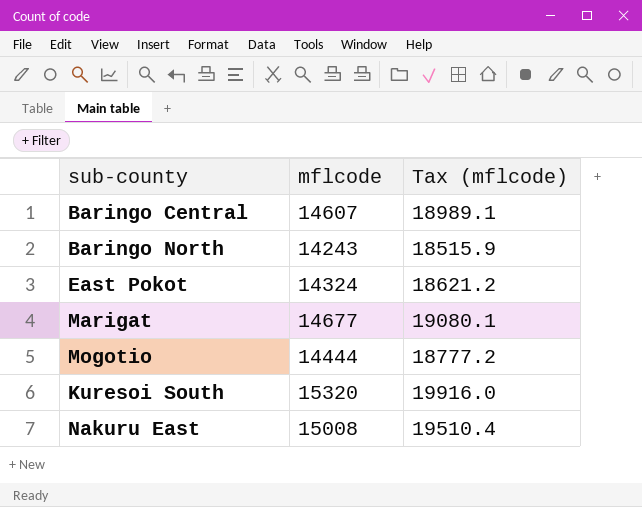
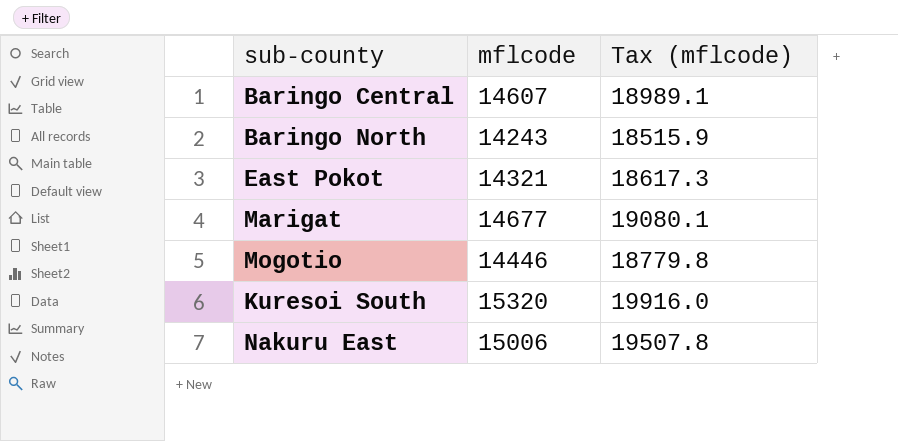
East Pokot | mflcode: 14324 -> 14321
East Pokot | Tax (mflcode): 18621.2 -> 18617.3
Mogotio | mflcode: 14444 -> 14446
Mogotio | Tax (mflcode): 18777.2 -> 18779.8
Nakuru East | mflcode: 15008 -> 15006
Nakuru East | Tax (mflcode): 19510.4 -> 19507.8

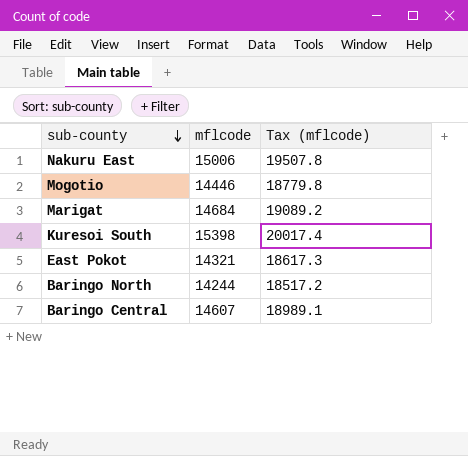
row order: none -> sub-county descending
Marigat | mflcode: 14677 -> 14684
Marigat | Tax (mflcode): 19080.1 -> 19089.2
Kuresoi South | mflcode: 15320 -> 15398
Kuresoi South | Tax (mflcode): 19916.0 -> 20017.4
Baringo North | mflcode: 14243 -> 14244
Baringo North | Tax (mflcode): 18515.9 -> 18517.2

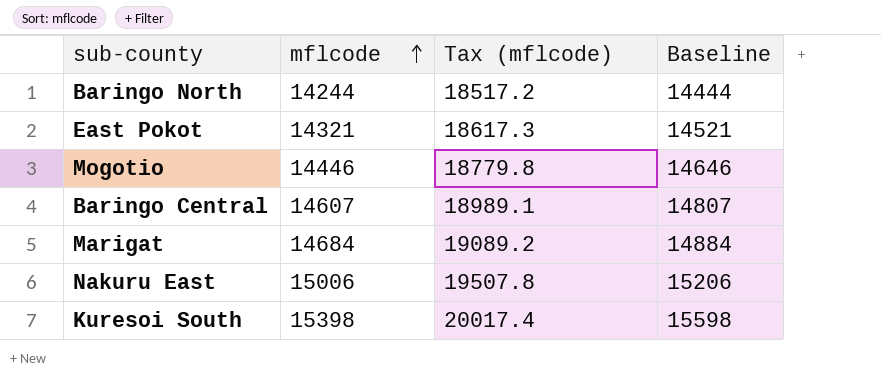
row order: sub-county descending -> mflcode ascending
column Baseline | formula: none -> [mflcode] + 200

